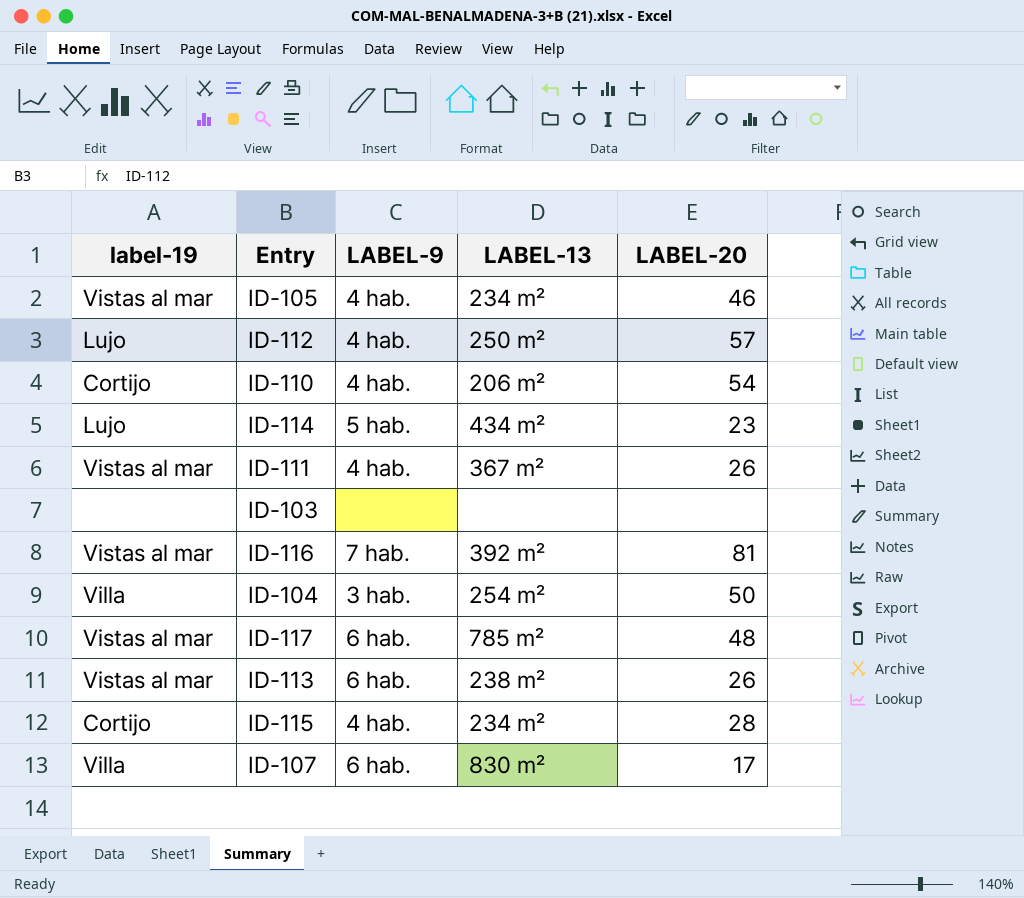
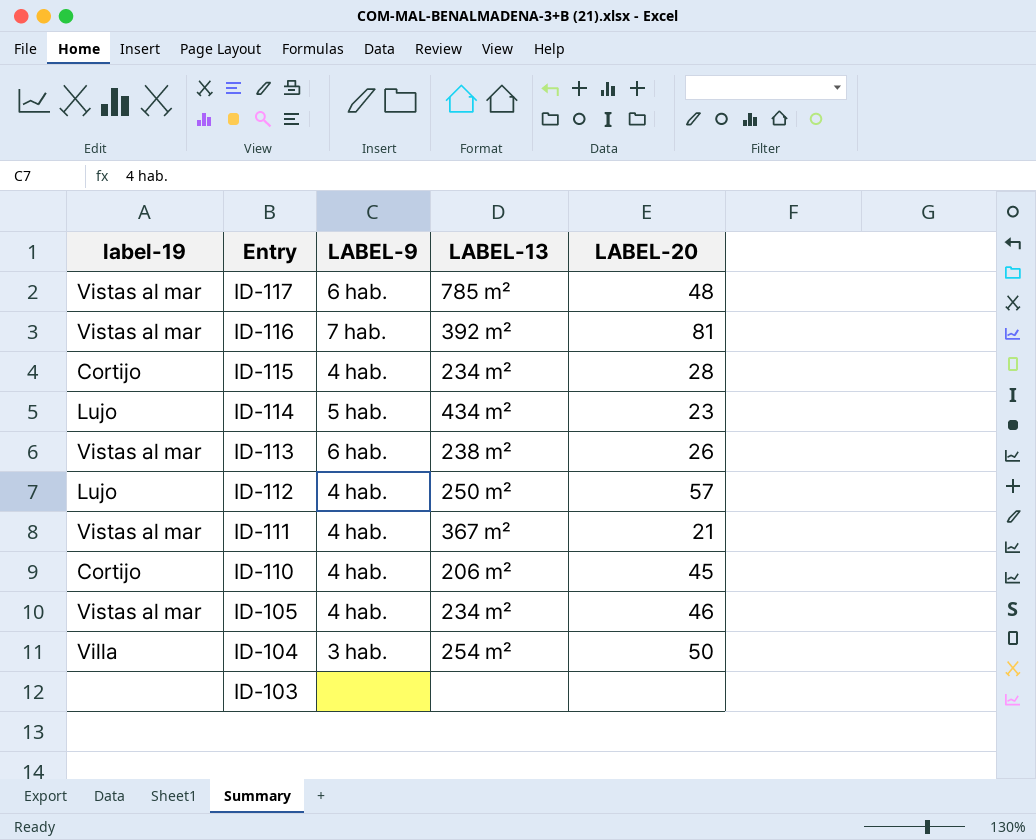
row order: none -> Entry descending
row ID-107: Villa | 6 hab. | 830 m² | 17 -> none
ID-111 | LABEL-20: 26 -> 21
ID-110 | LABEL-20: 54 -> 45

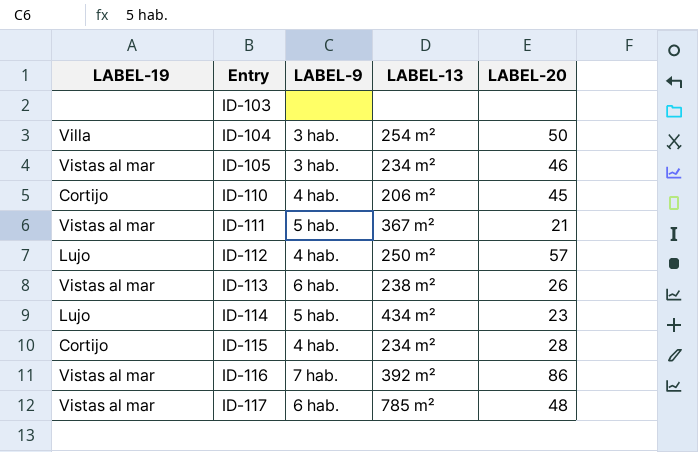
row order: Entry descending -> Entry ascending
column name: label-19 -> LABEL-19
ID-105 | LABEL-9: 4 hab. -> 3 hab.
ID-111 | LABEL-9: 4 hab. -> 5 hab.
ID-116 | LABEL-20: 81 -> 86

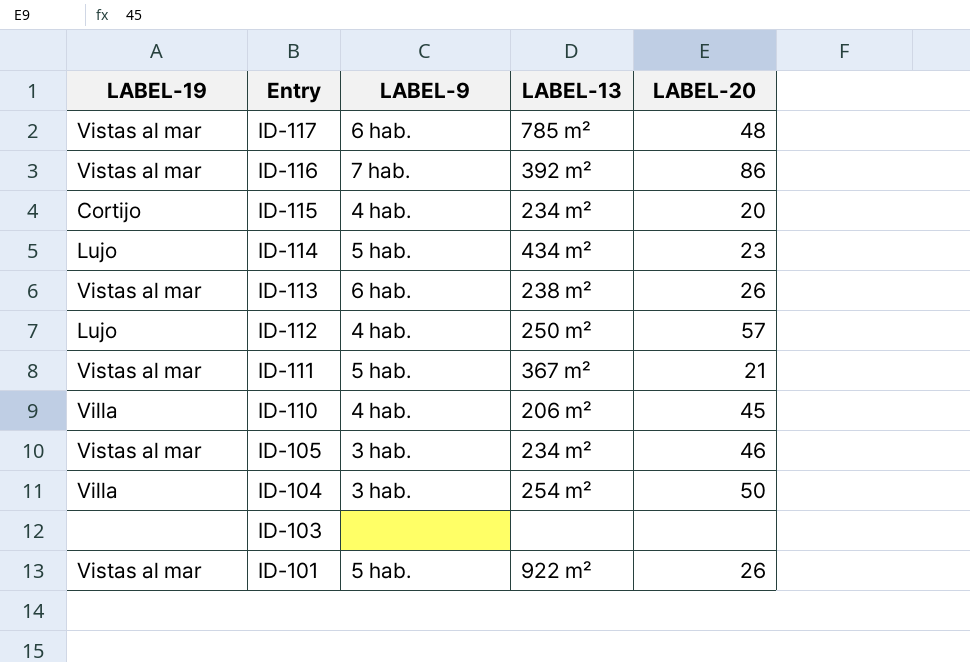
row order: Entry ascending -> Entry descending
ID-115 | LABEL-20: 28 -> 20
ID-110 | LABEL-19: Cortijo -> Villa
row ID-101: none -> Vistas al mar | 5 hab. | 922 m² | 26

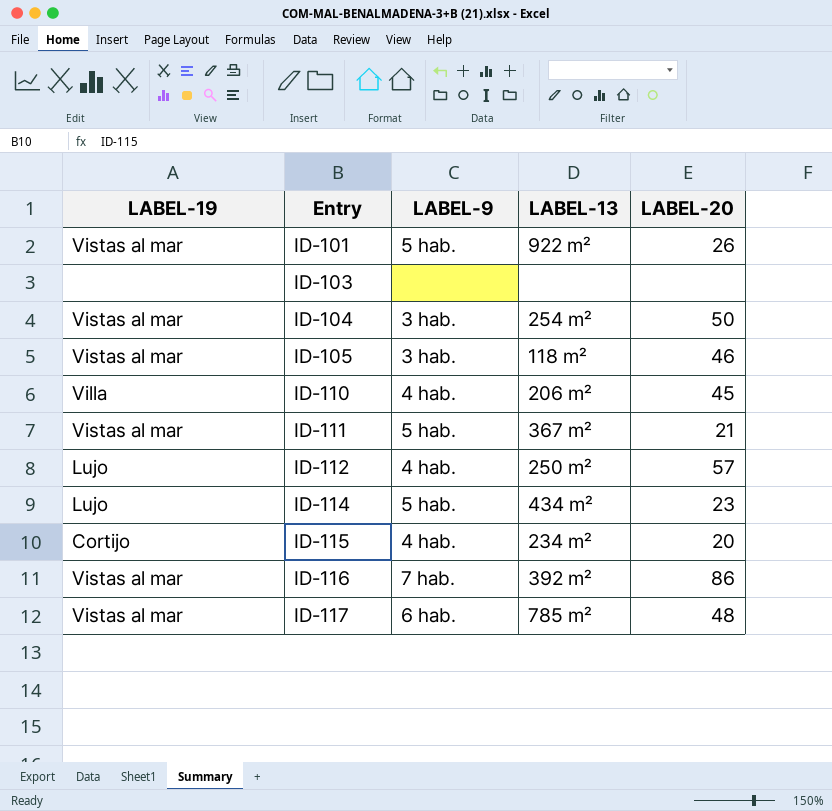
row order: Entry descending -> Entry ascending
row ID-113: Vistas al mar | 6 hab. | 238 m² | 26 -> none
ID-104 | LABEL-19: Villa -> Vistas al mar
ID-105 | LABEL-13: 234 m² -> 118 m²

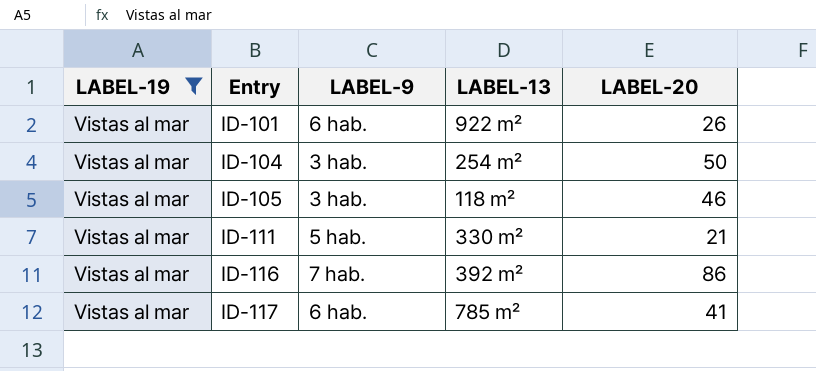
filter: none -> LABEL-19 = Vistas al mar
ID-101 | LABEL-9: 5 hab. -> 6 hab.
ID-111 | LABEL-13: 367 m² -> 330 m²
ID-117 | LABEL-20: 48 -> 41

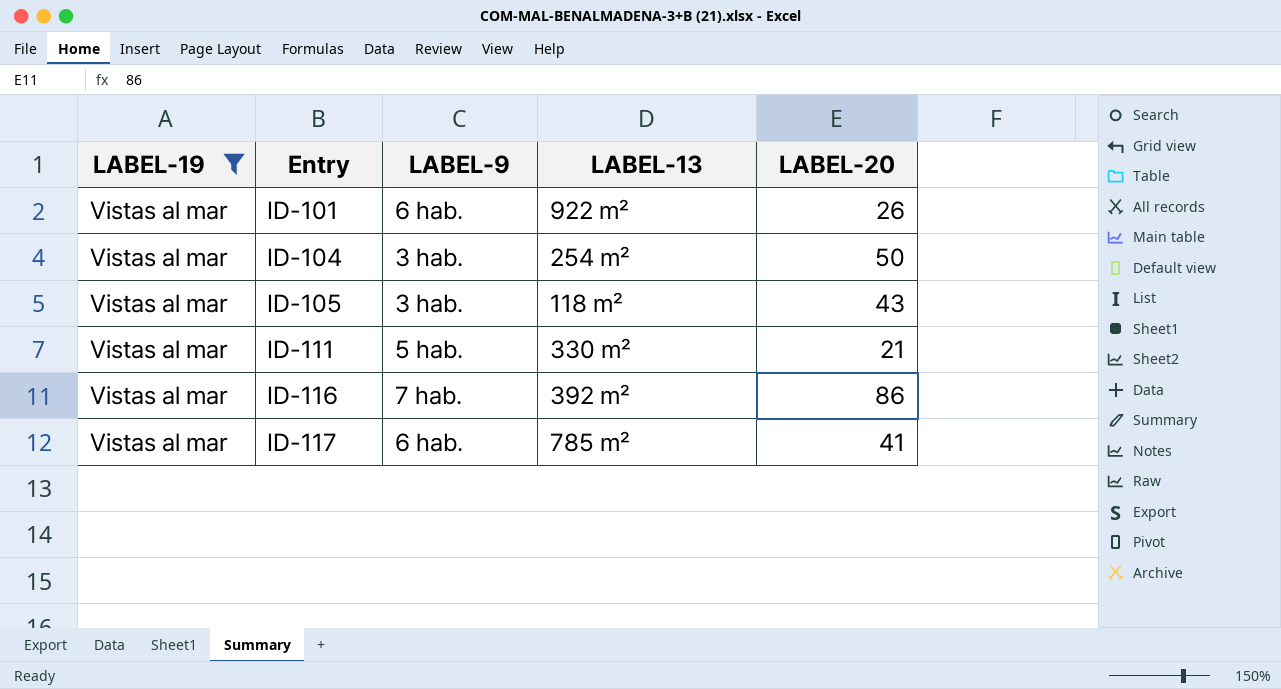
ID-105 | LABEL-20: 46 -> 43

